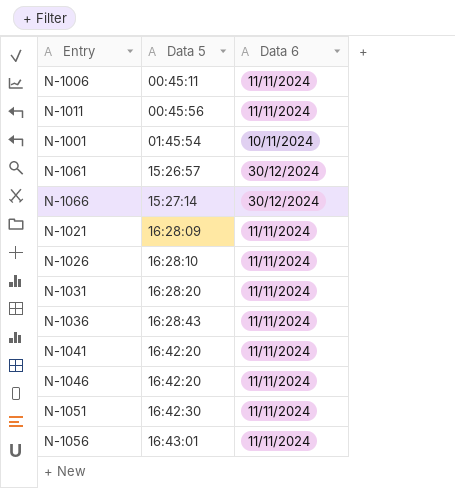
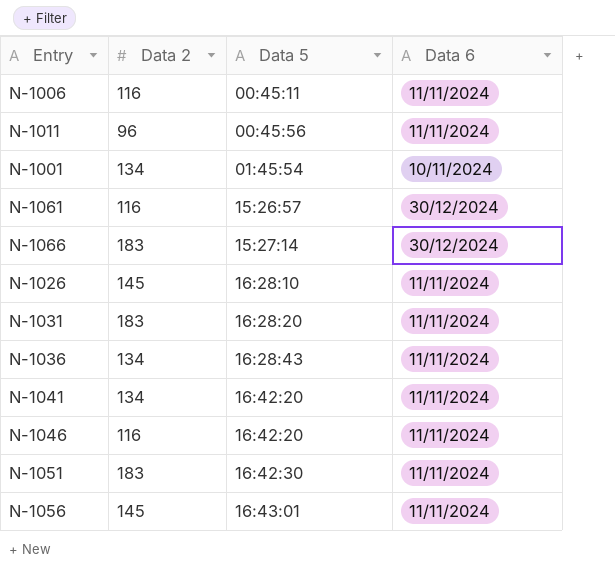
column Data 2 | position: none -> 2
row N-1021: 16:28:09 | 11/11/2024 -> none

